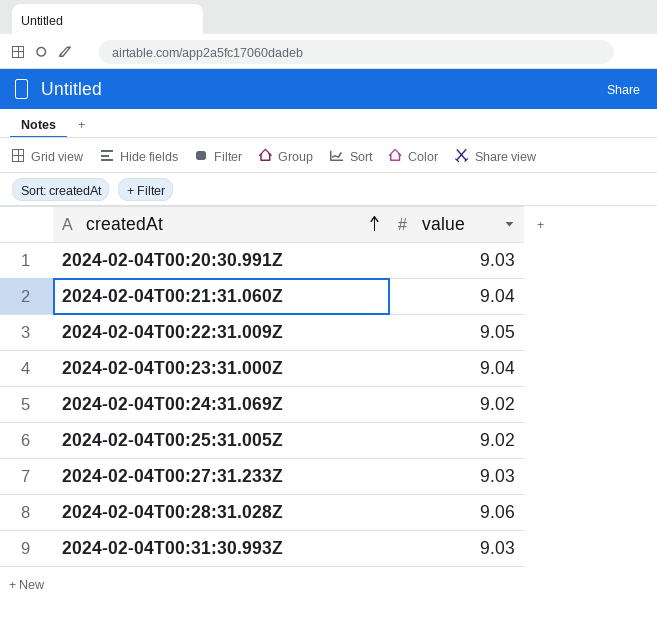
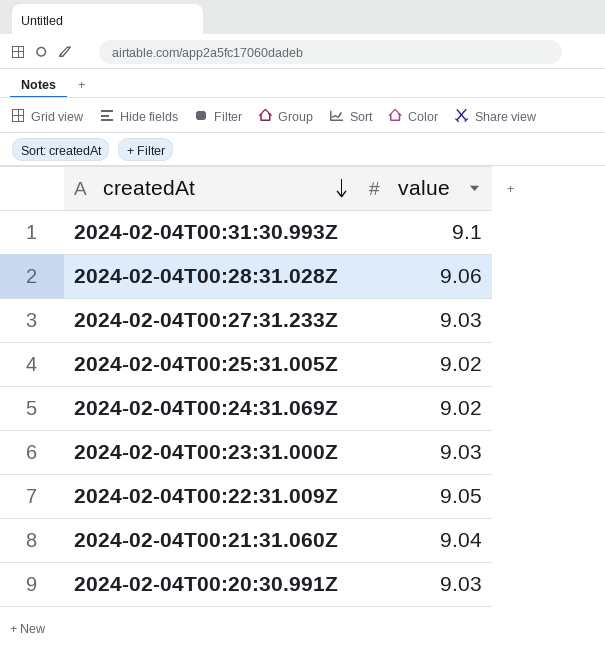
row order: createdAt ascending -> createdAt descending
2024-02-04T00:31:30.993Z | value: 9.03 -> 9.1
2024-02-04T00:23:31.000Z | value: 9.04 -> 9.03

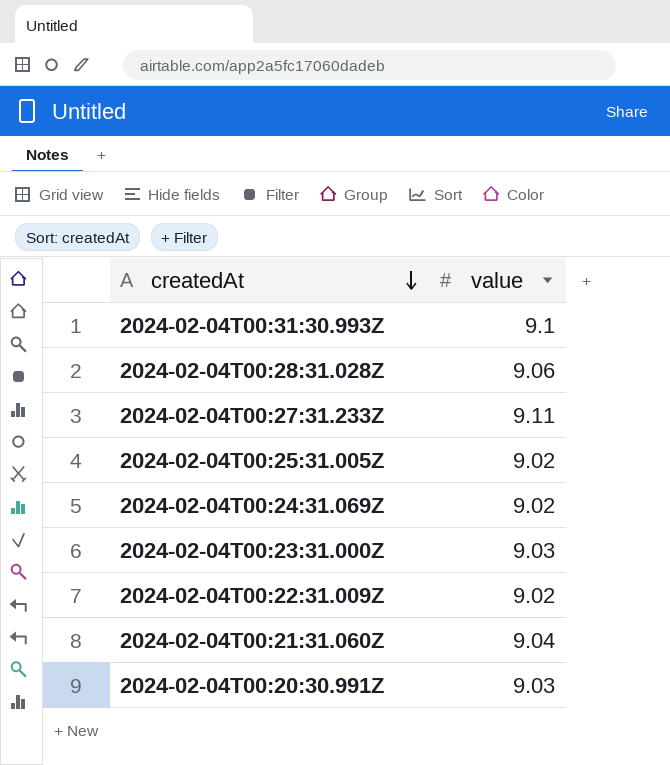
2024-02-04T00:27:31.233Z | value: 9.03 -> 9.11
2024-02-04T00:22:31.009Z | value: 9.05 -> 9.02

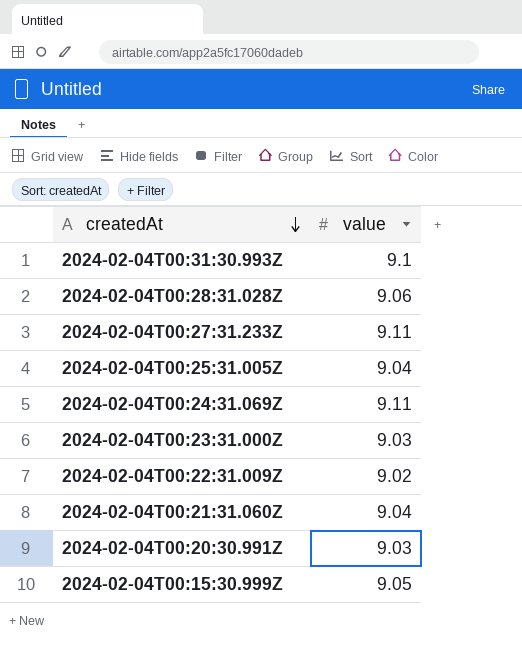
2024-02-04T00:25:31.005Z | value: 9.02 -> 9.04
2024-02-04T00:24:31.069Z | value: 9.02 -> 9.11
row 2024-02-04T00:15:30.999Z: none -> 9.05

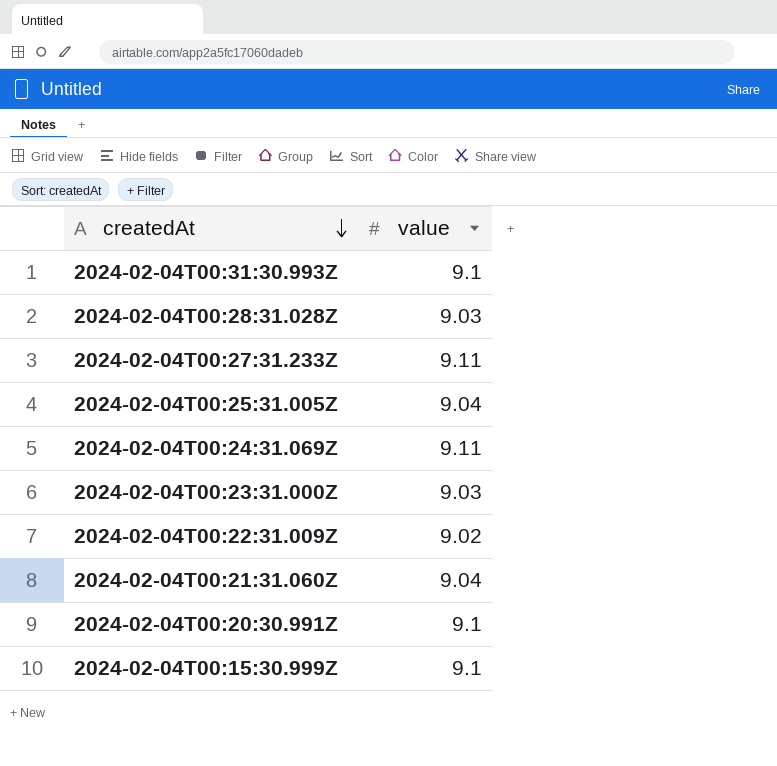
2024-02-04T00:28:31.028Z | value: 9.06 -> 9.03
2024-02-04T00:20:30.991Z | value: 9.03 -> 9.1
2024-02-04T00:15:30.999Z | value: 9.05 -> 9.1

